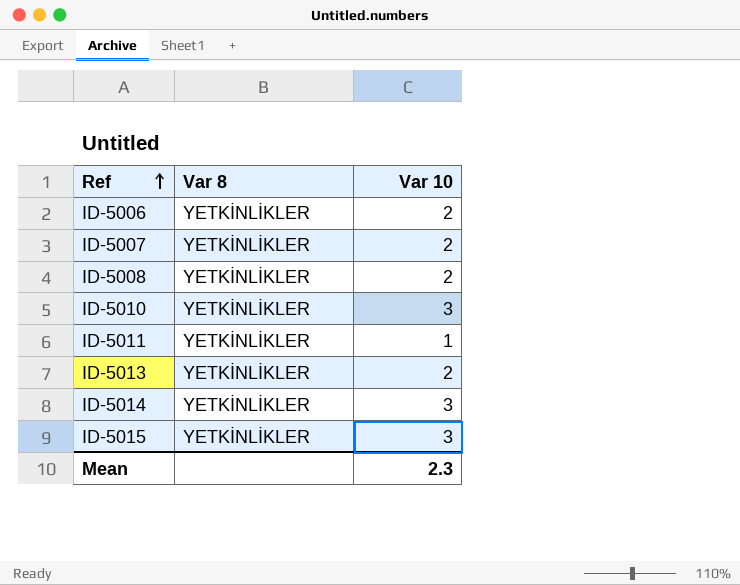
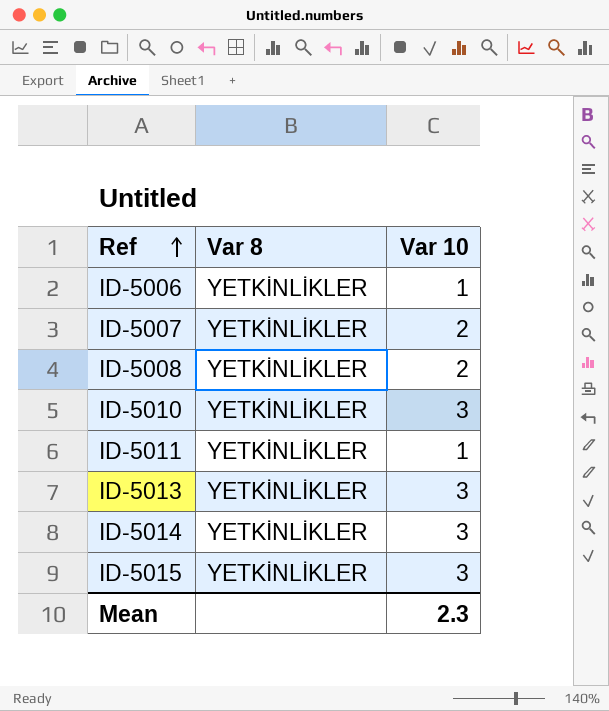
ID-5006 | Var 10: 2 -> 1
ID-5013 | Var 10: 2 -> 3

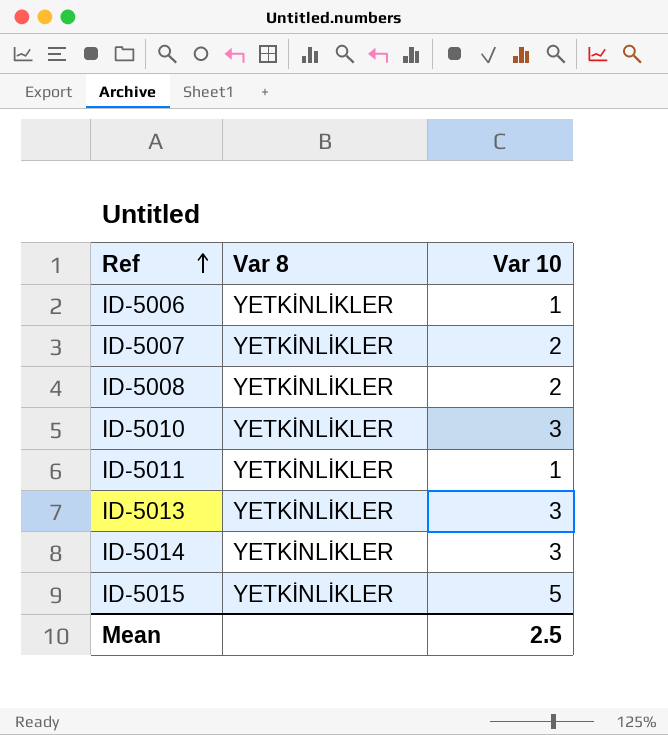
ID-5015 | Var 10: 3 -> 5
Mean | Var 10: 2.3 -> 2.5

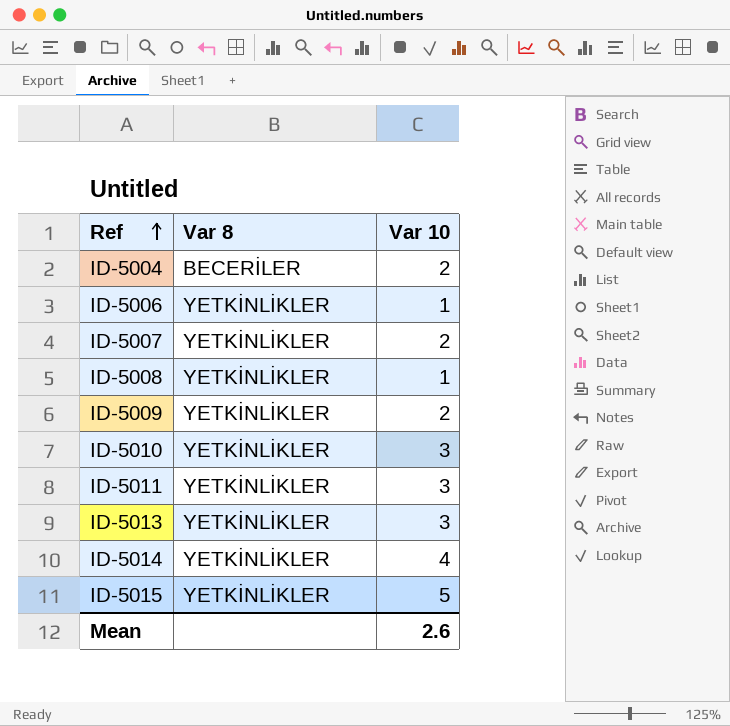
row ID-5004: none -> BECERİLER | 2
ID-5008 | Var 10: 2 -> 1
row ID-5009: none -> YETKİNLİKLER | 2
ID-5011 | Var 10: 1 -> 3
ID-5014 | Var 10: 3 -> 4
Mean | Var 10: 2.5 -> 2.6

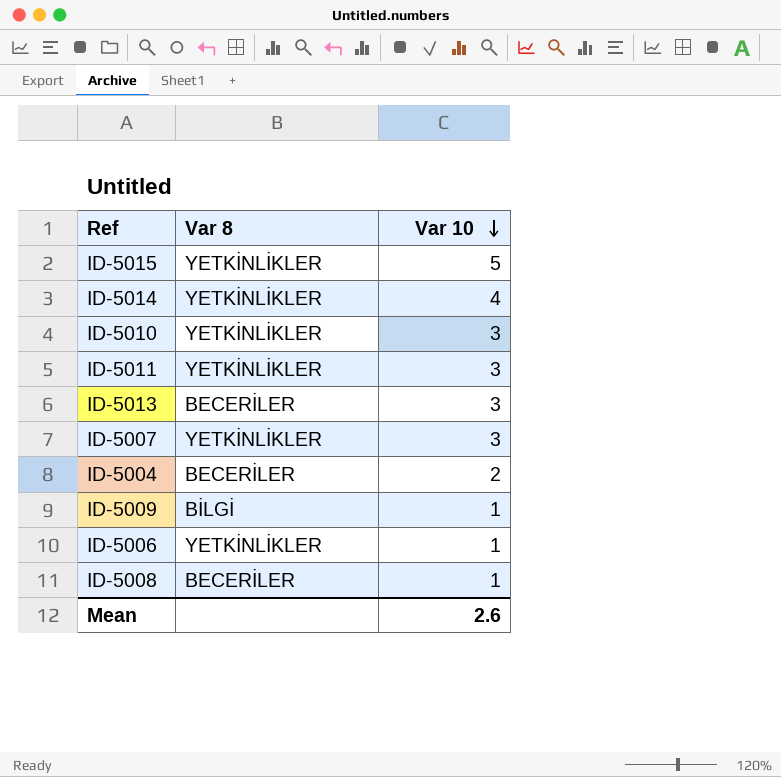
row order: Ref ascending -> Var 10 descending
ID-5013 | Var 8: YETKİNLİKLER -> BECERİLER
ID-5007 | Var 10: 2 -> 3
ID-5009 | Var 8: YETKİNLİKLER -> BİLGİ
ID-5009 | Var 10: 2 -> 1
ID-5008 | Var 8: YETKİNLİKLER -> BECERİLER

